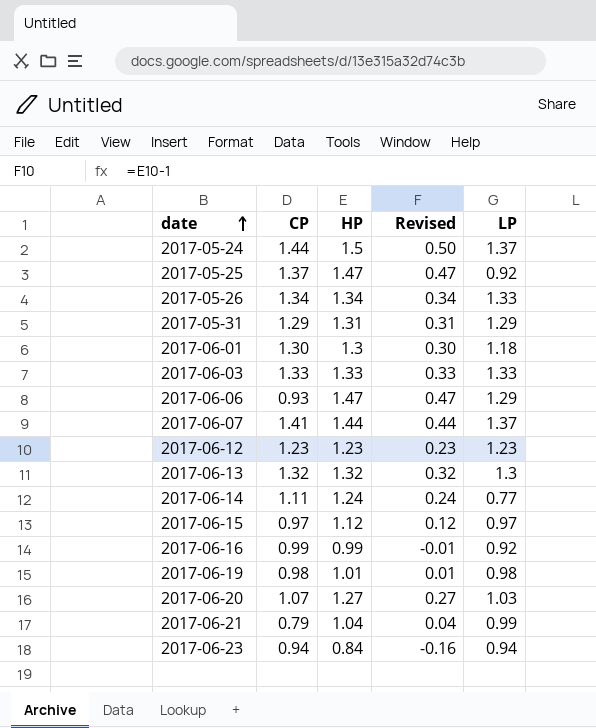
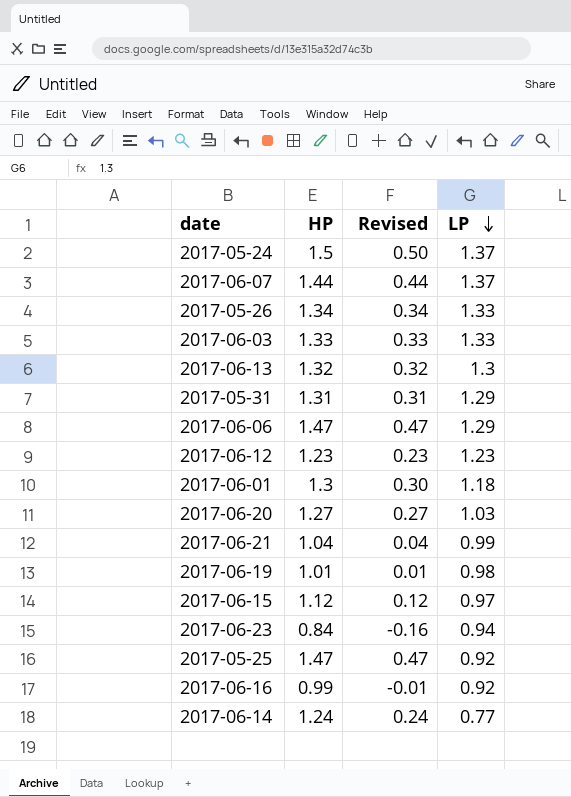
row order: date ascending -> LP descending
column CP | position: 2 -> none

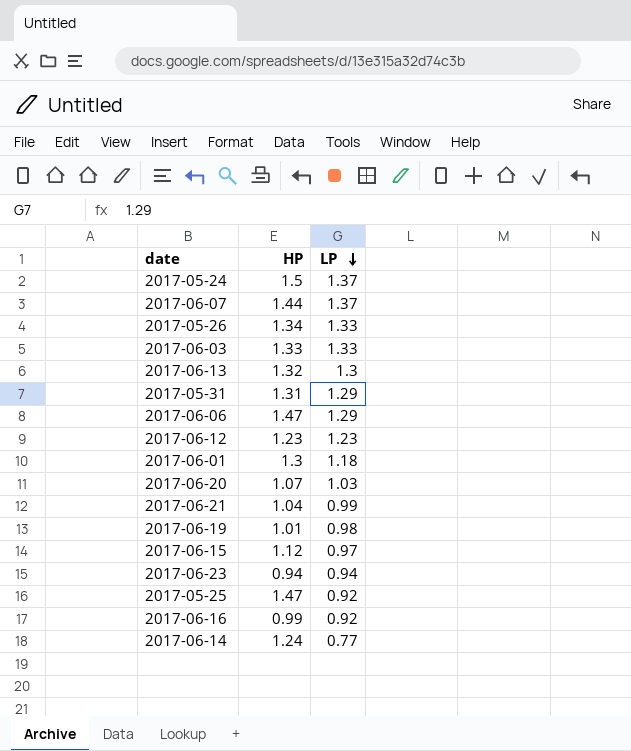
column Revised | formula: [HP] - 1 -> none
2017-06-20 | HP: 1.27 -> 1.07
2017-06-23 | HP: 0.84 -> 0.94

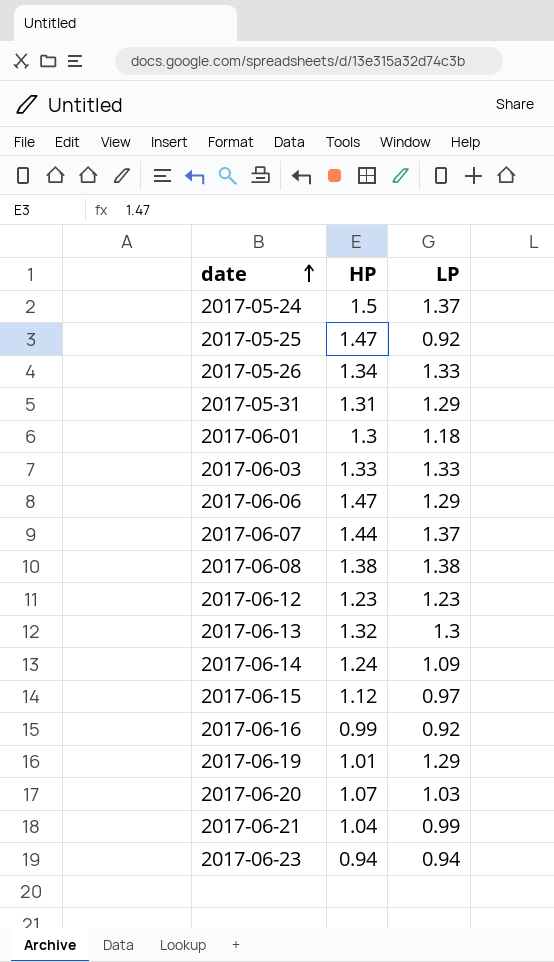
row order: LP descending -> date ascending
row 2017-06-08: none -> 1.38 | 1.38
2017-06-14 | LP: 0.77 -> 1.09
2017-06-19 | LP: 0.98 -> 1.29

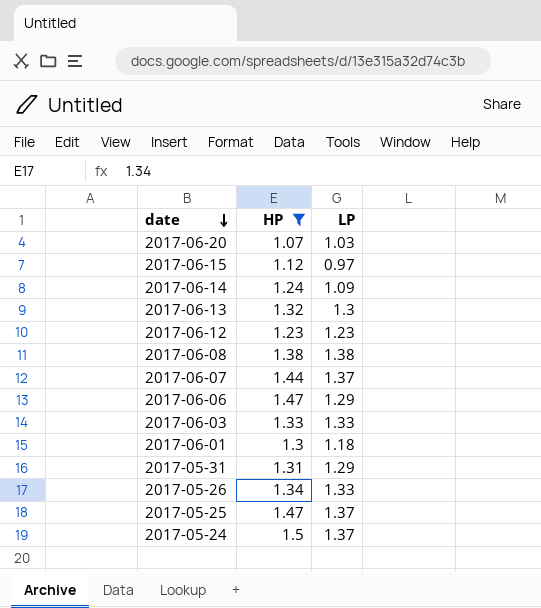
filter: none -> HP >= 1.07
row order: date ascending -> date descending
2017-05-25 | LP: 0.92 -> 1.37

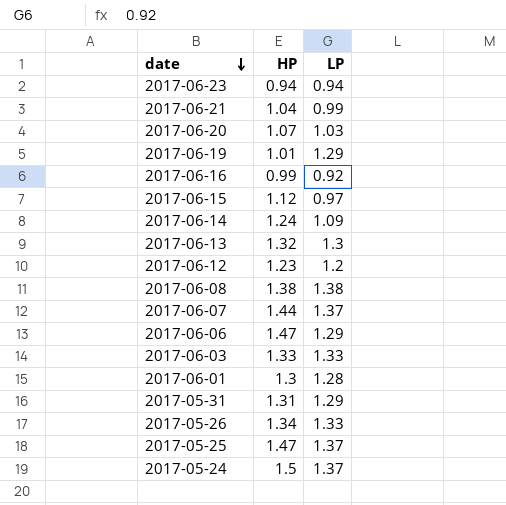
filter: HP >= 1.07 -> none
2017-06-12 | LP: 1.23 -> 1.2
2017-06-01 | LP: 1.18 -> 1.28

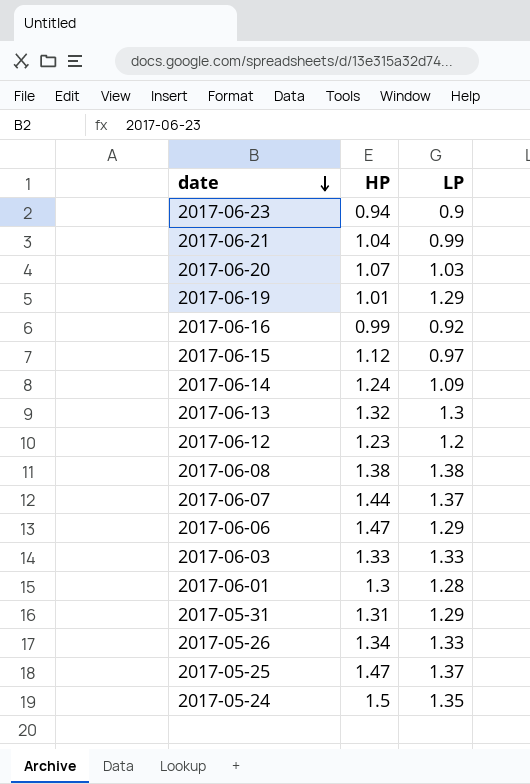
2017-06-23 | LP: 0.94 -> 0.9
2017-05-24 | LP: 1.37 -> 1.35

